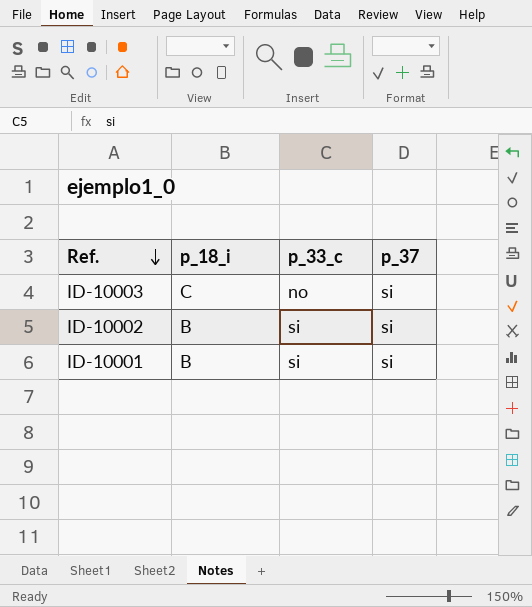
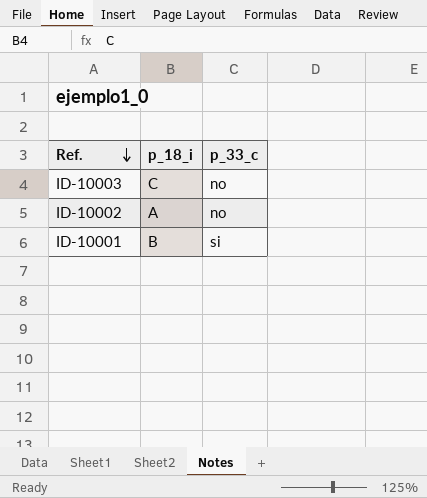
column p_37 | position: 4 -> none
ID-10002 | p_18_i: B -> A
ID-10002 | p_33_c: si -> no

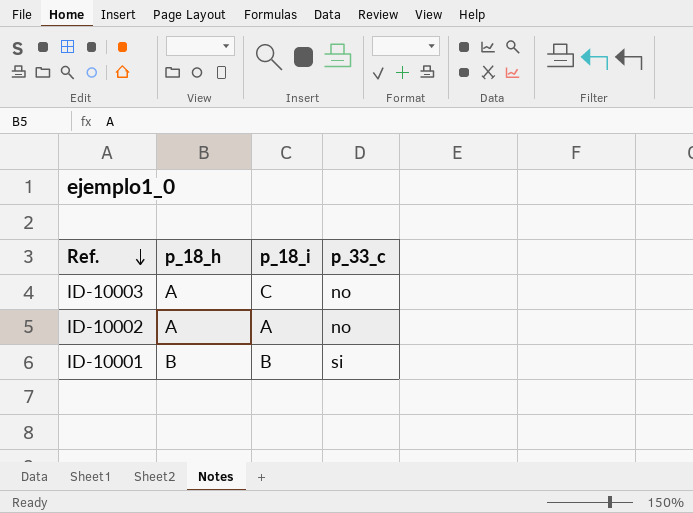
column p_18_h | position: none -> 2

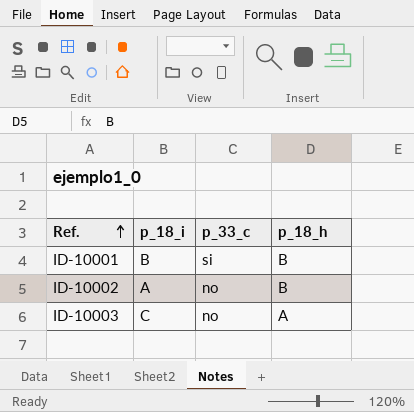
row order: Ref. descending -> Ref. ascending
column p_18_h | position: 2 -> 4
ID-10002 | p_18_h: A -> B

